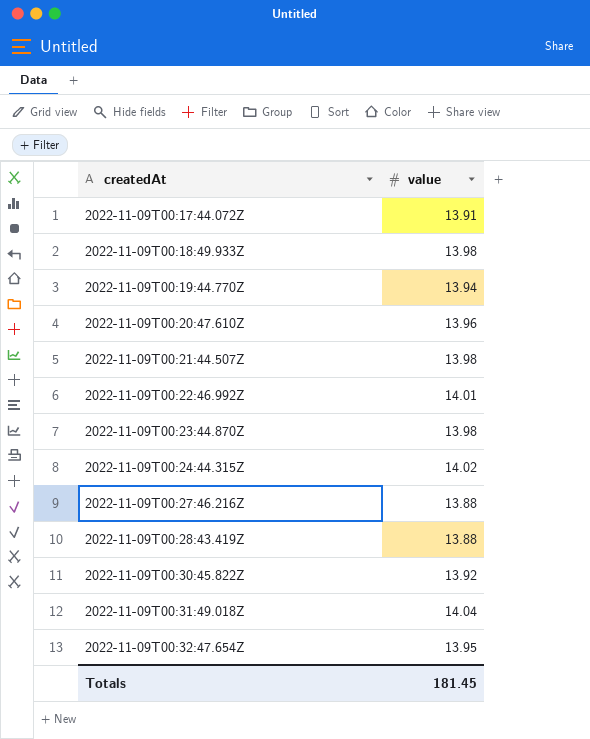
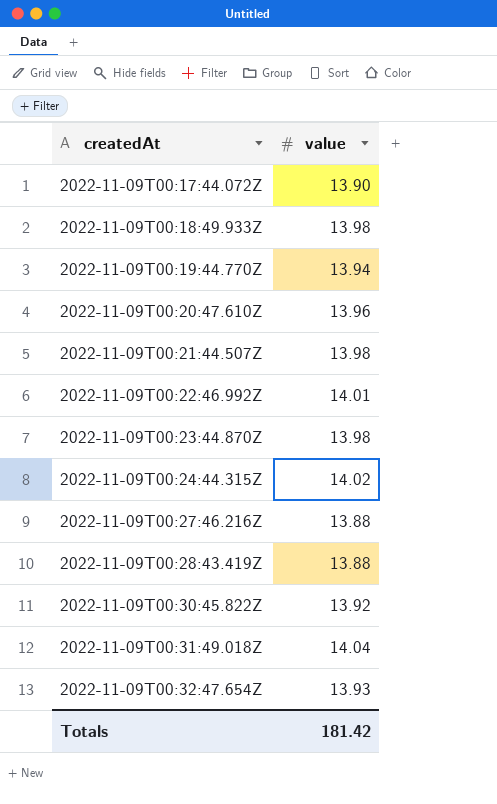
2022-11-09T00:17:44.072Z | value: 13.91 -> 13.90
2022-11-09T00:32:47.654Z | value: 13.95 -> 13.93
Totals | value: 181.45 -> 181.42

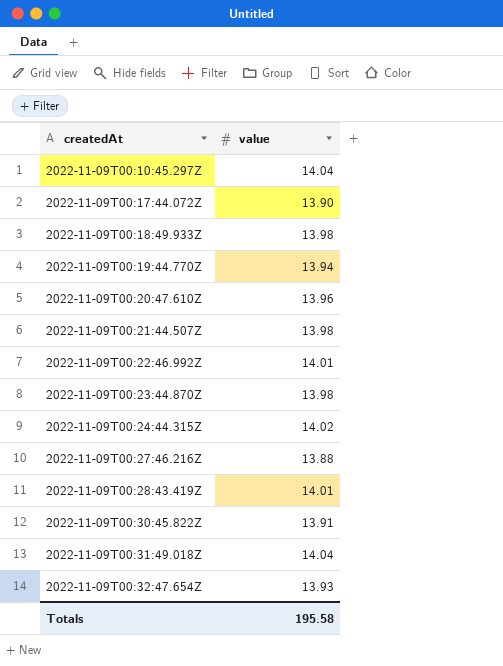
row 2022-11-09T00:10:45.297Z: none -> 14.04
2022-11-09T00:28:43.419Z | value: 13.88 -> 14.01
2022-11-09T00:30:45.822Z | value: 13.92 -> 13.91
Totals | value: 181.42 -> 195.58

